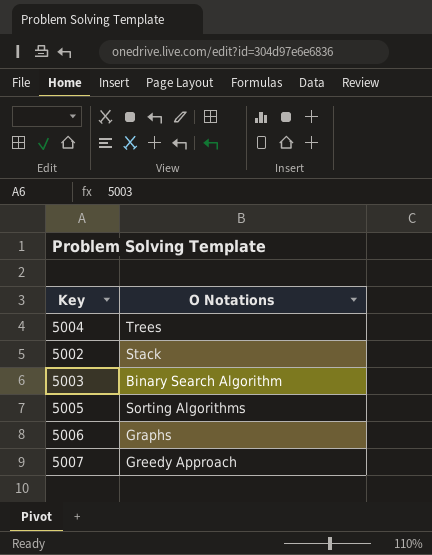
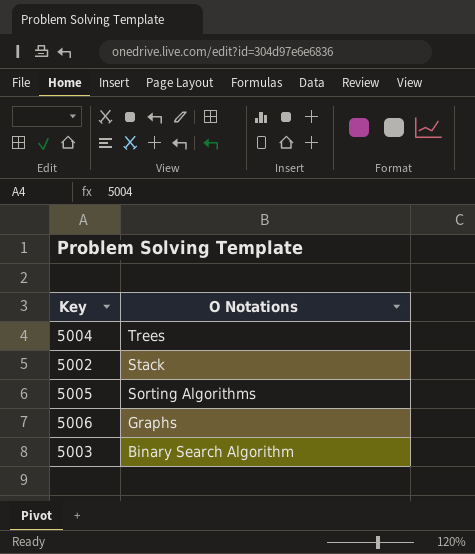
row order: none -> O Notations descending
row 5007: Greedy Approach -> none

